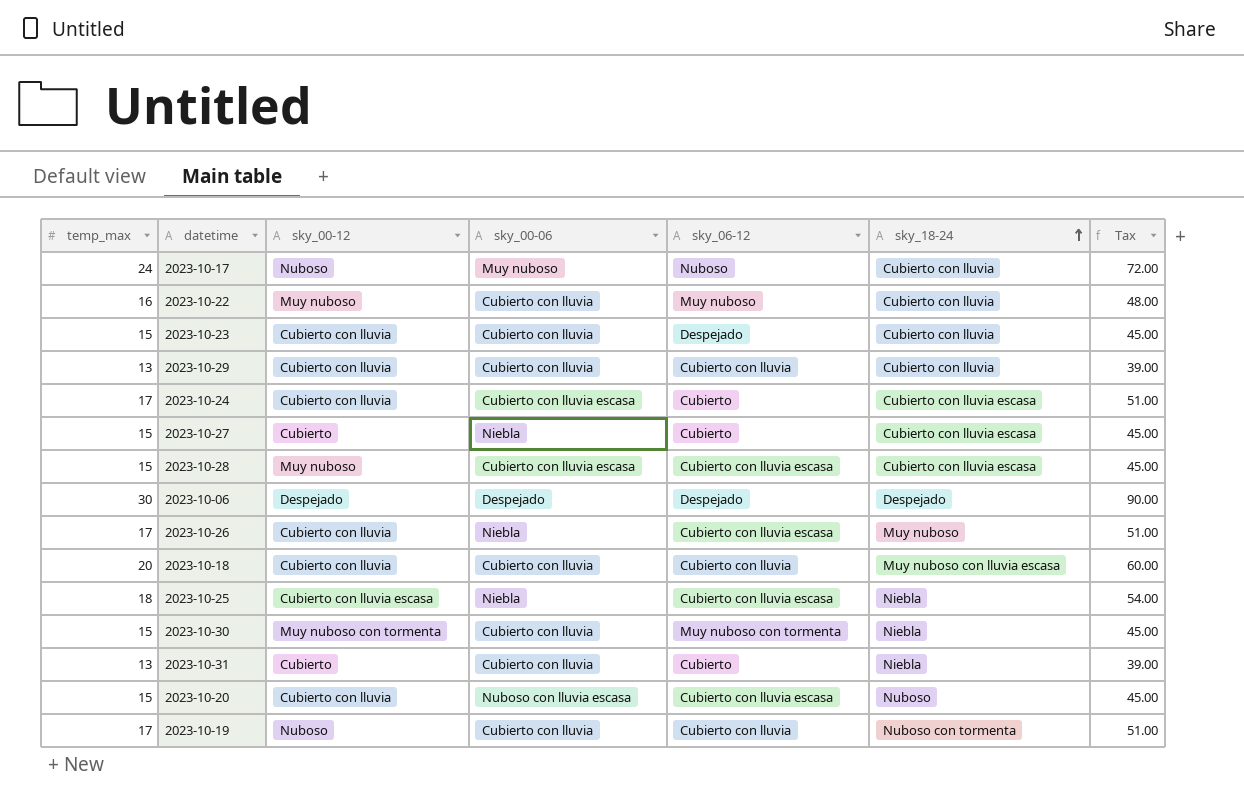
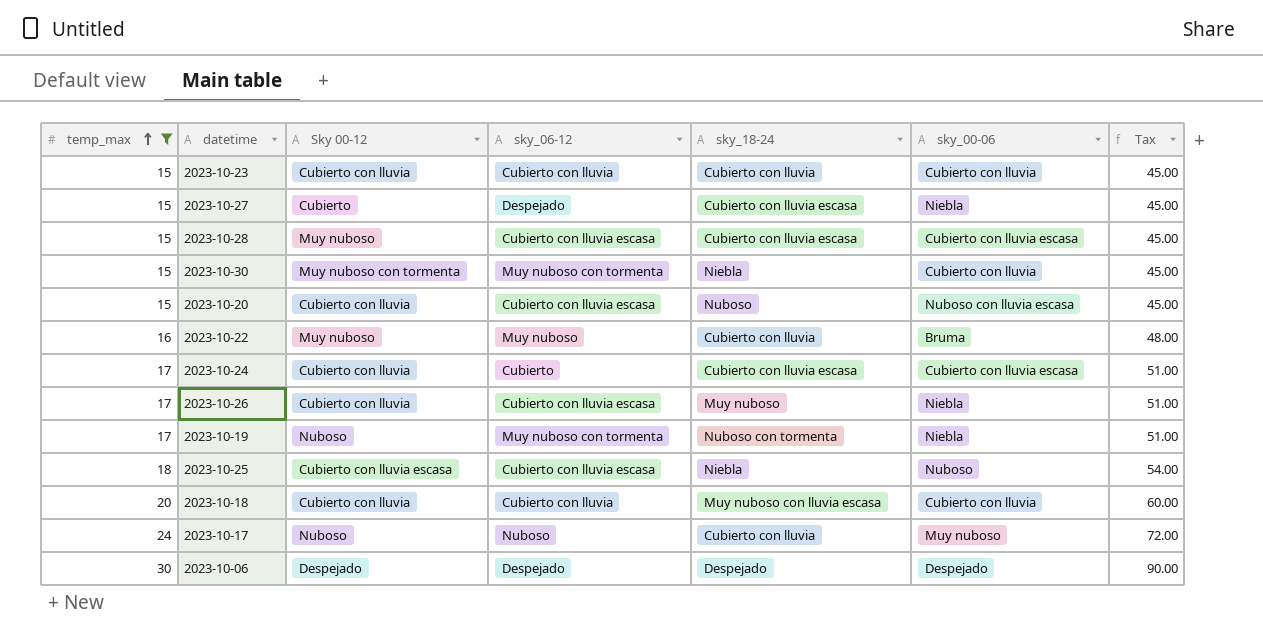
filter: none -> temp_max != 13
row order: sky_18-24 ascending -> temp_max ascending
column name: sky_00-12 -> Sky 00-12
column sky_00-06 | position: 4 -> 6
2023-10-23 | sky_06-12: Despejado -> Cubierto con lluvia
2023-10-27 | sky_06-12: Cubierto -> Despejado
2023-10-22 | sky_00-06: Cubierto con lluvia -> Bruma
2023-10-19 | sky_06-12: Cubierto con lluvia -> Muy nuboso con tormenta
2023-10-19 | sky_00-06: Cubierto con lluvia -> Niebla
2023-10-25 | sky_00-06: Niebla -> Nuboso

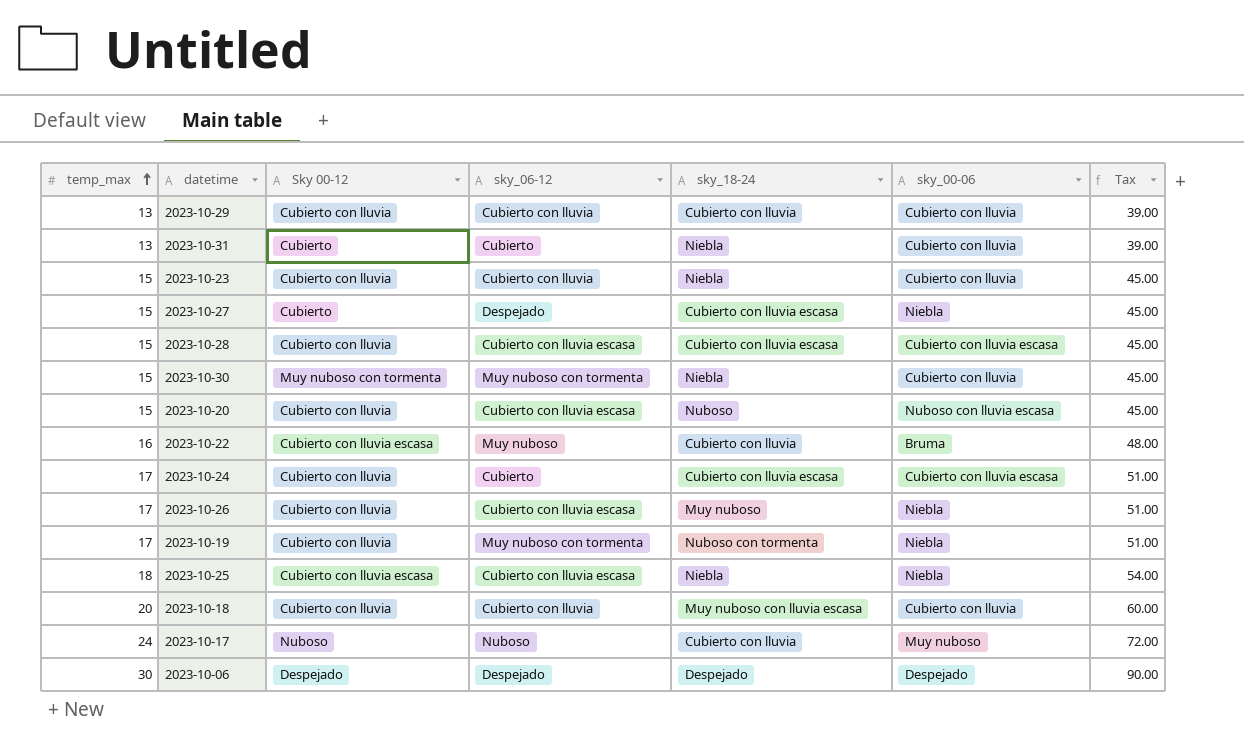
filter: temp_max != 13 -> none
2023-10-23 | sky_18-24: Cubierto con lluvia -> Niebla
2023-10-28 | Sky 00-12: Muy nuboso -> Cubierto con lluvia
2023-10-22 | Sky 00-12: Muy nuboso -> Cubierto con lluvia escasa
2023-10-19 | Sky 00-12: Nuboso -> Cubierto con lluvia
2023-10-25 | sky_00-06: Nuboso -> Niebla

